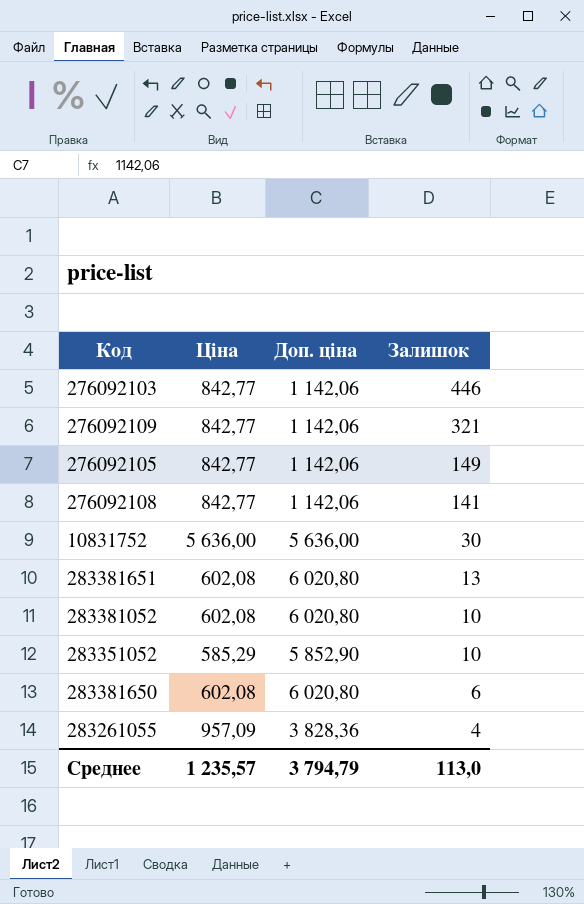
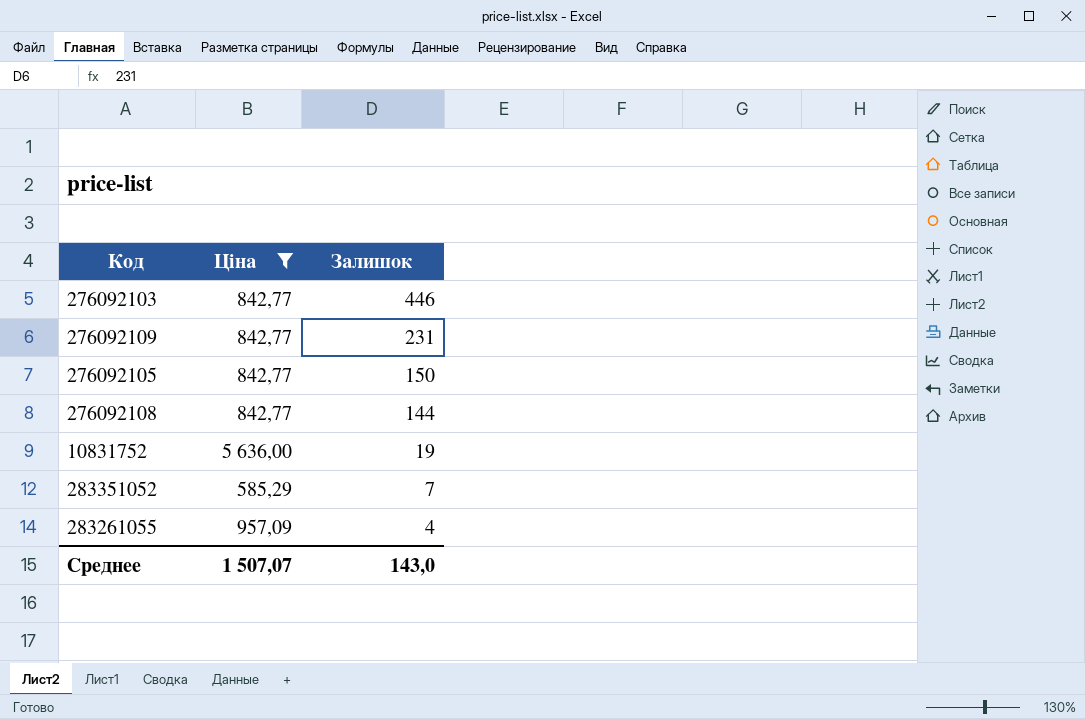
filter: none -> Ціна != 602,08
column Доп. ціна | position: 3 -> none
276092109 | Залишок: 321 -> 231
276092105 | Залишок: 149 -> 150
276092108 | Залишок: 141 -> 144
10831752 | Залишок: 30 -> 19
283351052 | Залишок: 10 -> 7
Среднее | Ціна: 1 235,57 -> 1 507,07
Среднее | Залишок: 113,0 -> 143,0

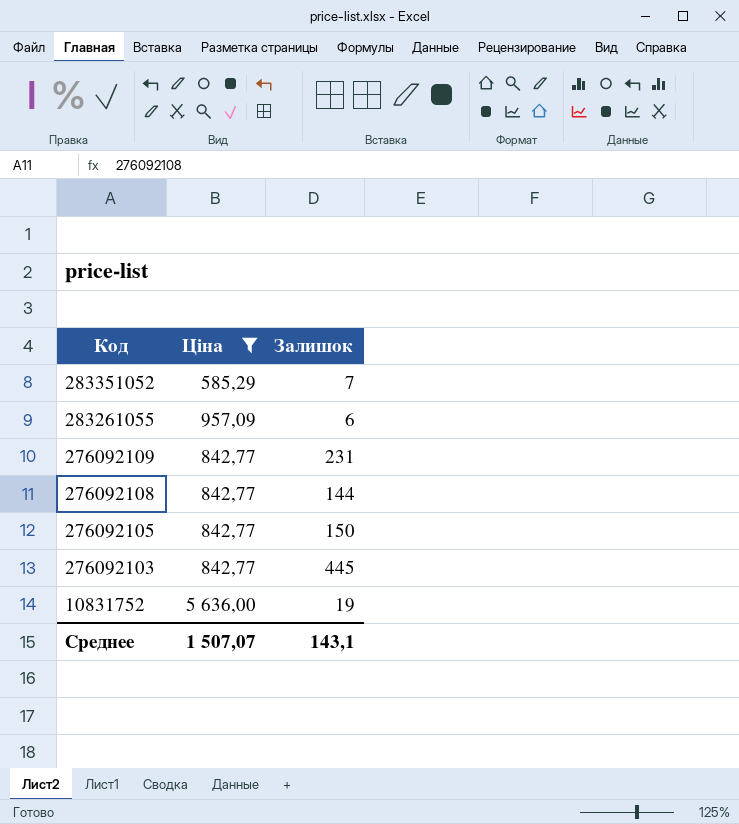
row order: Залишок descending -> Код descending
283261055 | Залишок: 4 -> 6
276092103 | Залишок: 446 -> 445
Среднее | Залишок: 143,0 -> 143,1

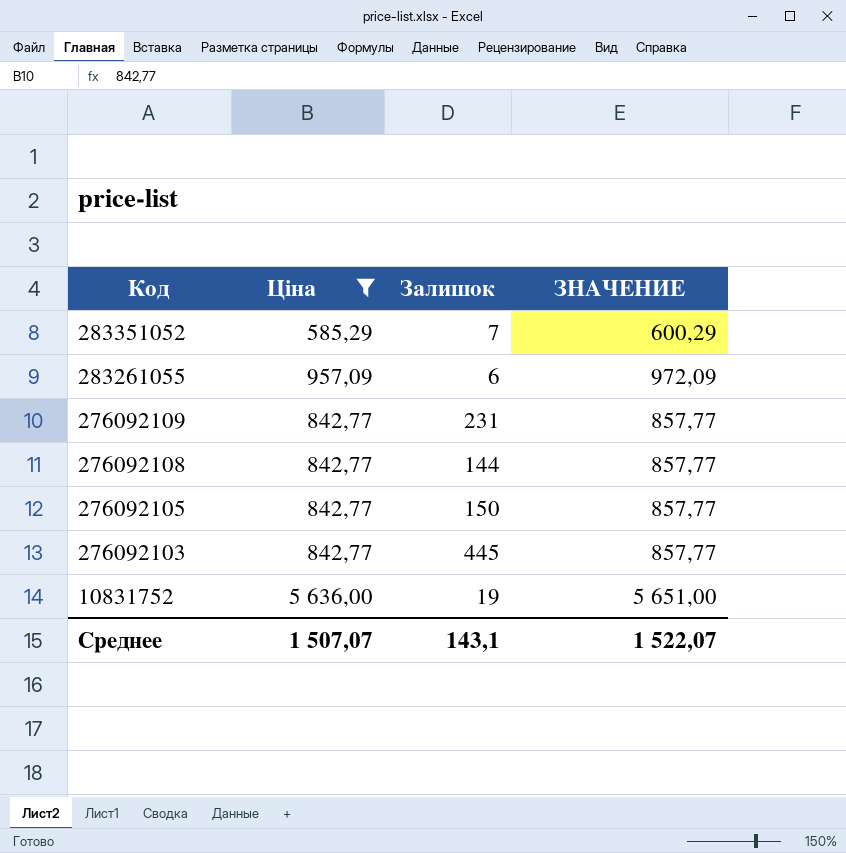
column ЗНАЧЕНИЕ | formula: none -> [Ціна] + 15

